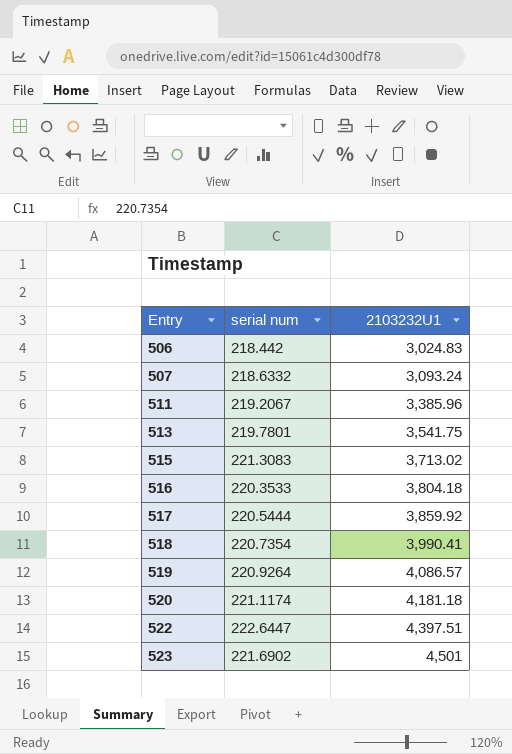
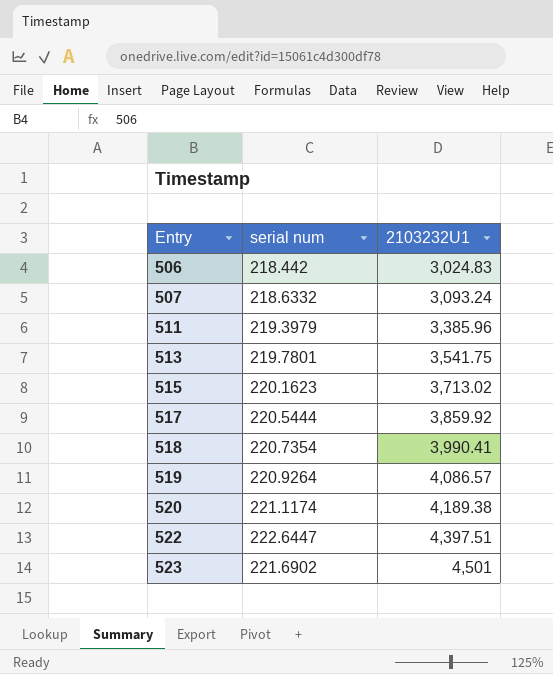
row 516: 220.3533 | 3,804.18 -> none
511 | serial num: 219.2067 -> 219.3979
515 | serial num: 221.3083 -> 220.1623
520 | 2103232U1: 4,181.18 -> 4,189.38

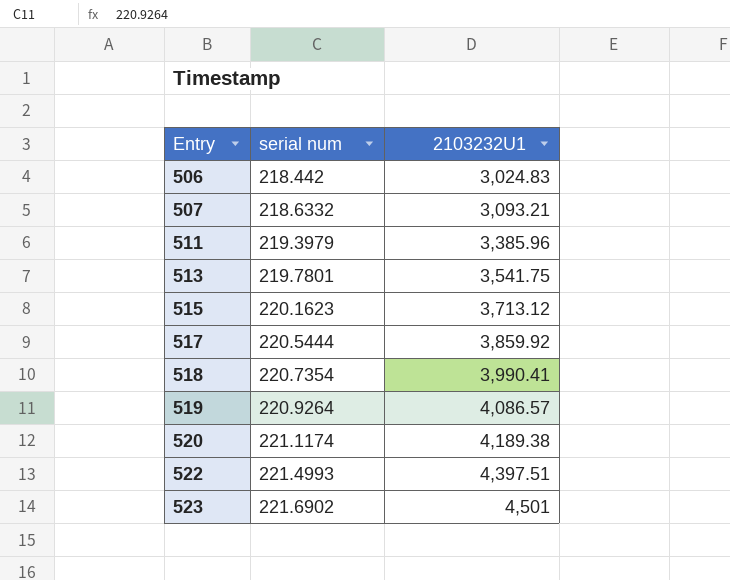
507 | 2103232U1: 3,093.24 -> 3,093.21
515 | 2103232U1: 3,713.02 -> 3,713.12
522 | serial num: 222.6447 -> 221.4993

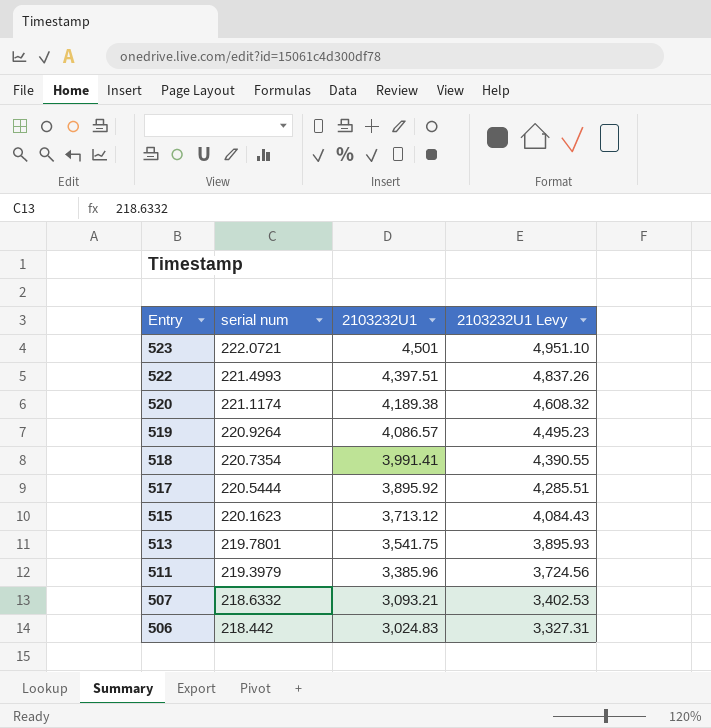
row order: Entry ascending -> Entry descending
column 2103232U1 Levy | formula: none -> [2103232U1] * 1.1
523 | serial num: 221.6902 -> 222.0721
518 | 2103232U1: 3,990.41 -> 3,991.41
517 | 2103232U1: 3,859.92 -> 3,895.92

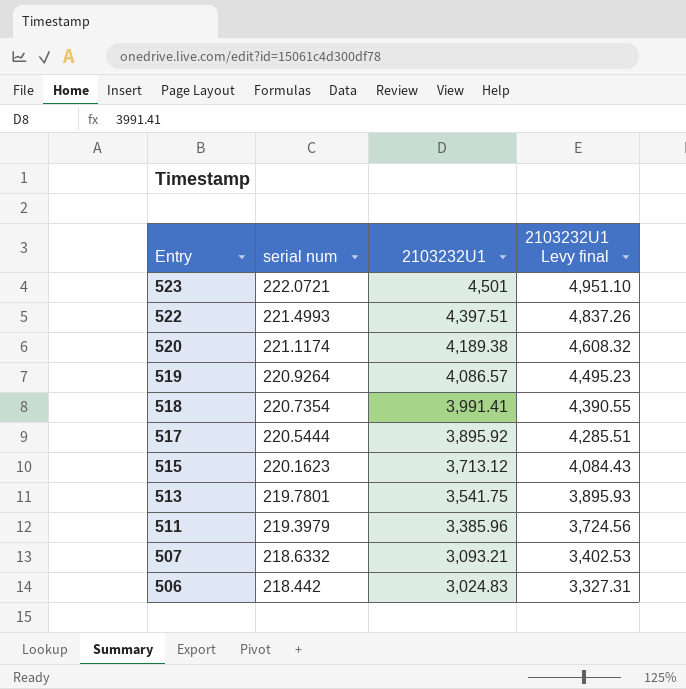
column name: 2103232U1 Levy -> 2103232U1 Levy final

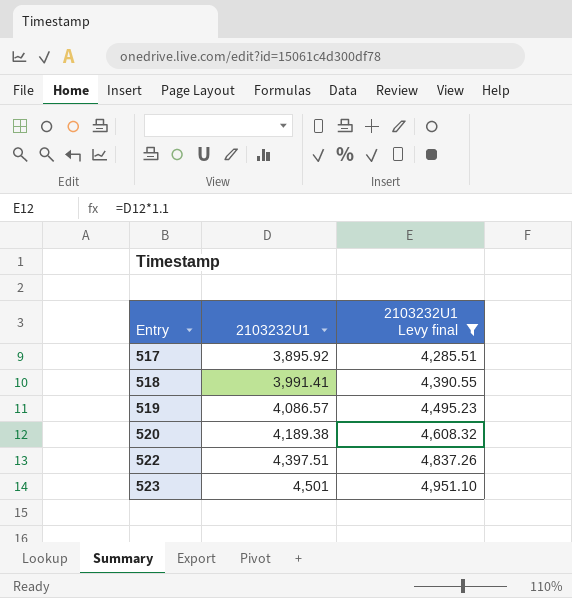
filter: none -> 2103232U1 Levy final >= 4,285.51
row order: Entry descending -> Entry ascending
column serial num | position: 2 -> none

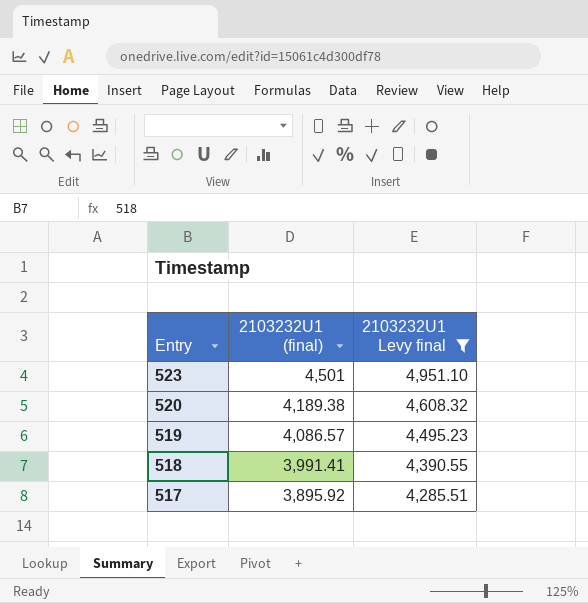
row order: Entry ascending -> Entry descending
column name: 2103232U1 -> 2103232U1 (final)
row 522: 4,397.51 | 4,837.26 -> none

